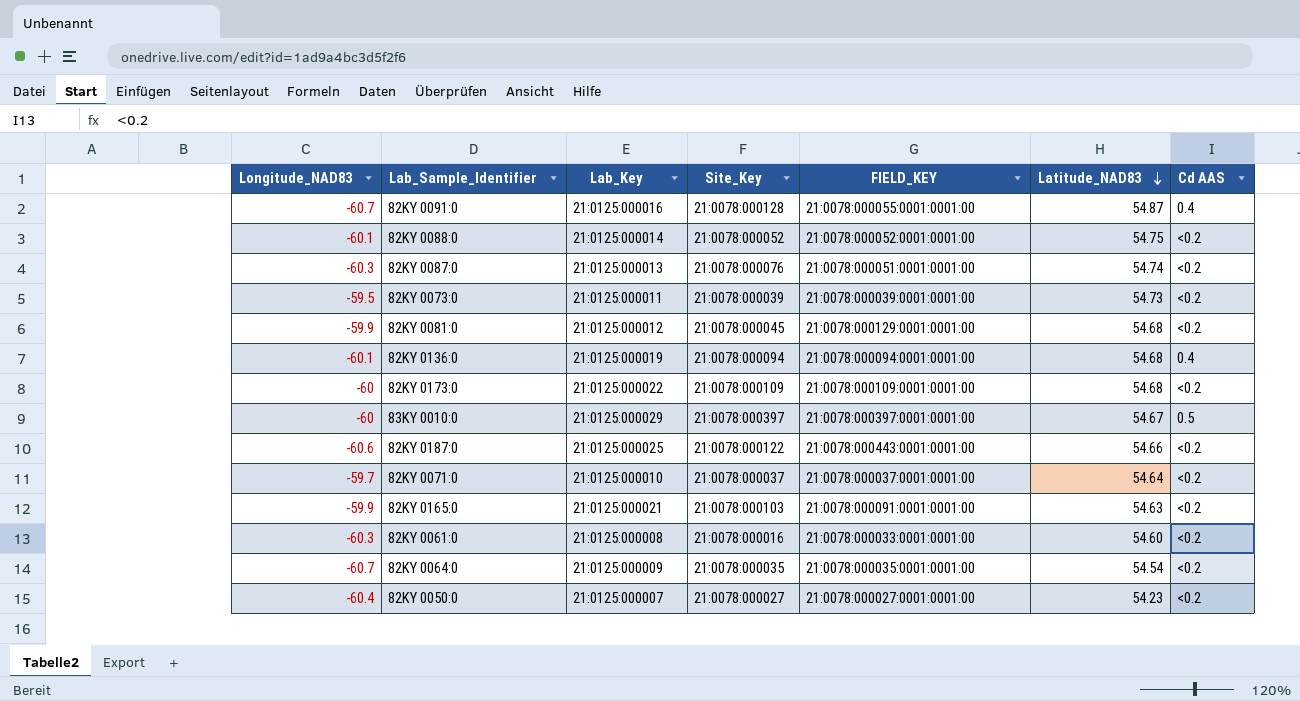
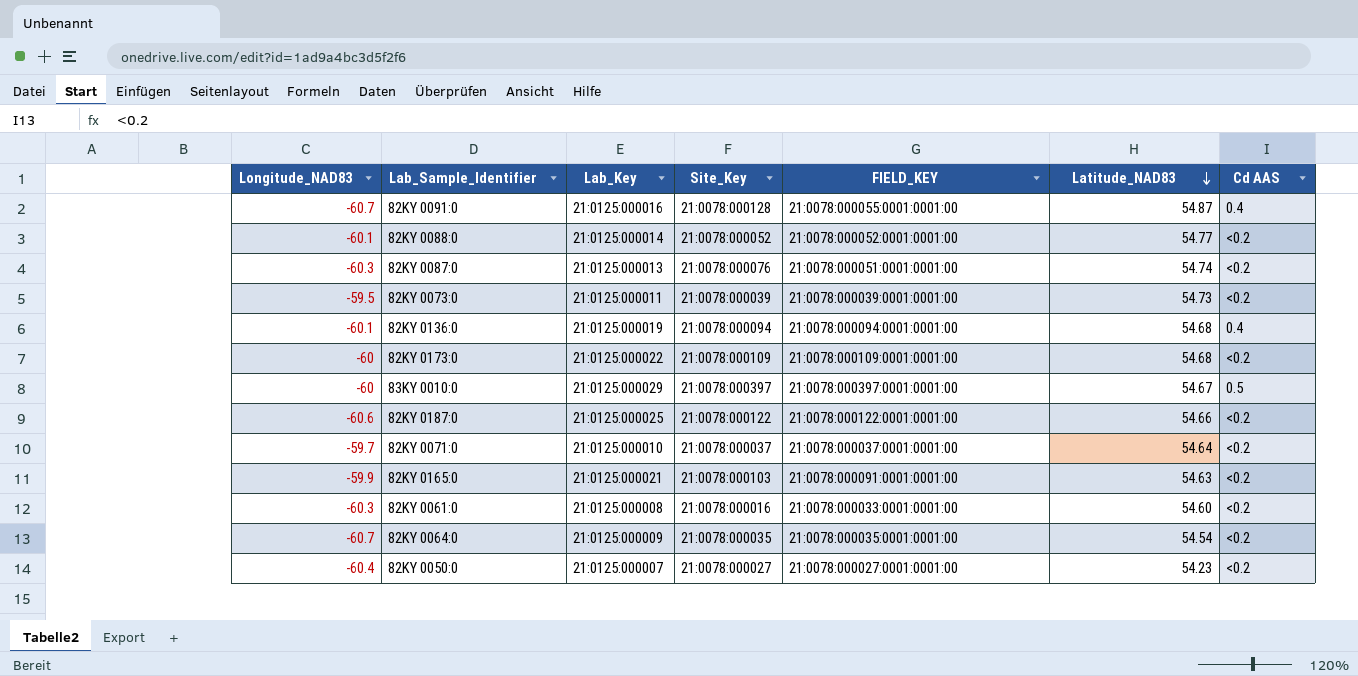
row 82KY 0081:0: -59.9 | 21:0125:000012 | 21:0078:000045 | 21:0078:000129:0001:0001:00 | 54.68 | <0.2 -> none
82KY 0088:0 | Latitude_NAD83: 54.75 -> 54.77
82KY 0187:0 | FIELD_KEY: 21:0078:000443:0001:0001:00 -> 21:0078:000122:0001:0001:00

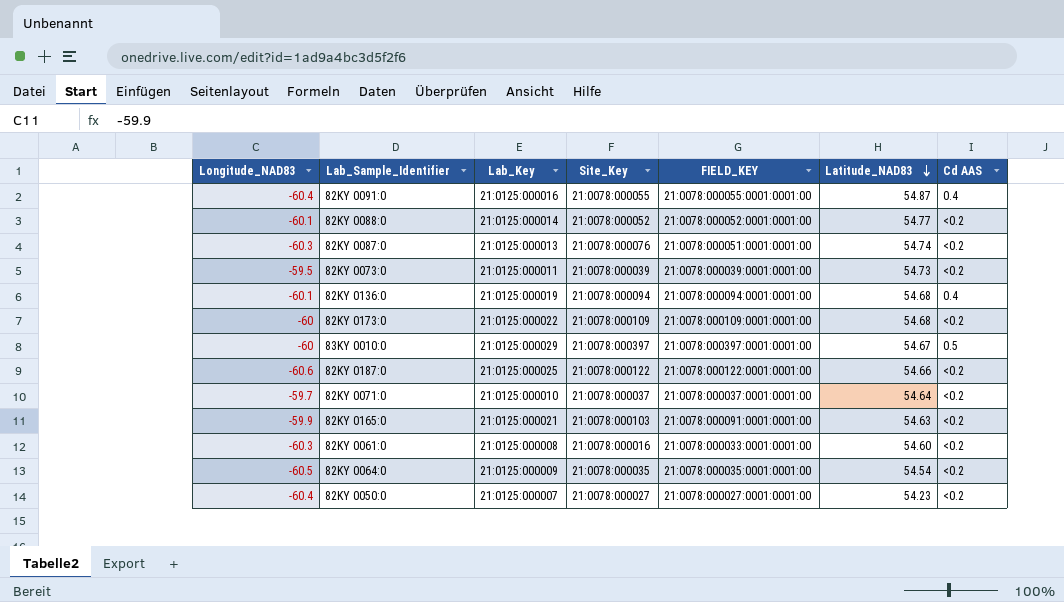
82KY 0091:0 | Longitude_NAD83: -60.7 -> -60.4
82KY 0091:0 | Site_Key: 21:0078:000128 -> 21:0078:000055
82KY 0064:0 | Longitude_NAD83: -60.7 -> -60.5

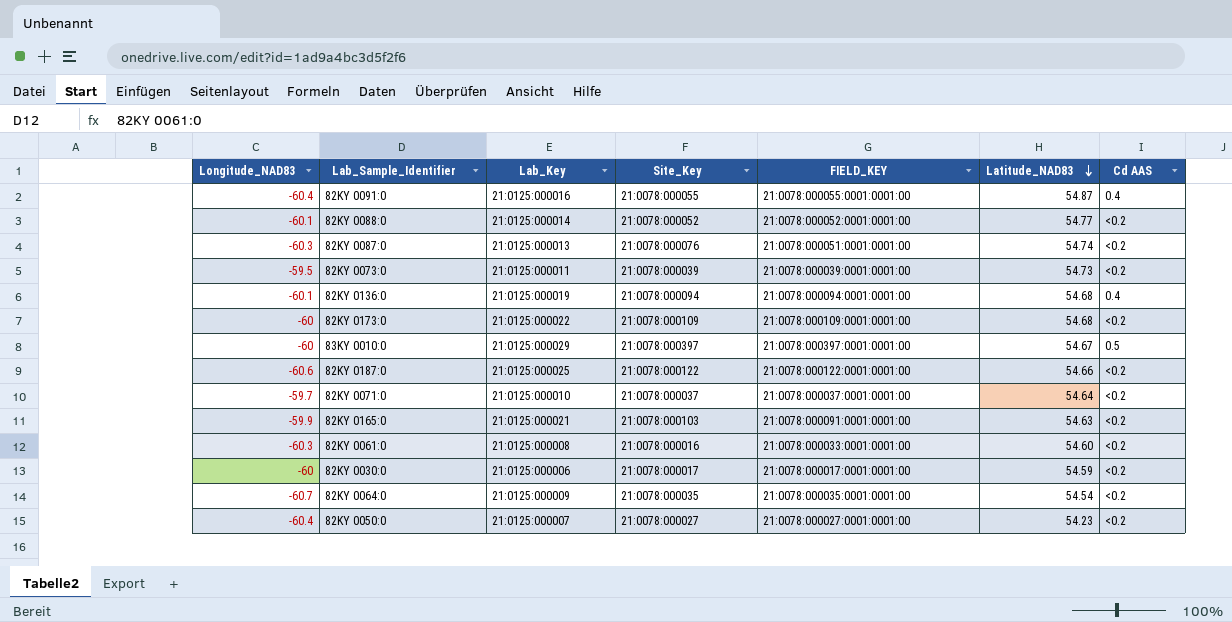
row 82KY 0030:0: none -> -60 | 21:0125:000006 | 21:0078:000017 | 21:0078:000017:0001:0001:00 | 54.59 | <0.2
82KY 0064:0 | Longitude_NAD83: -60.5 -> -60.7

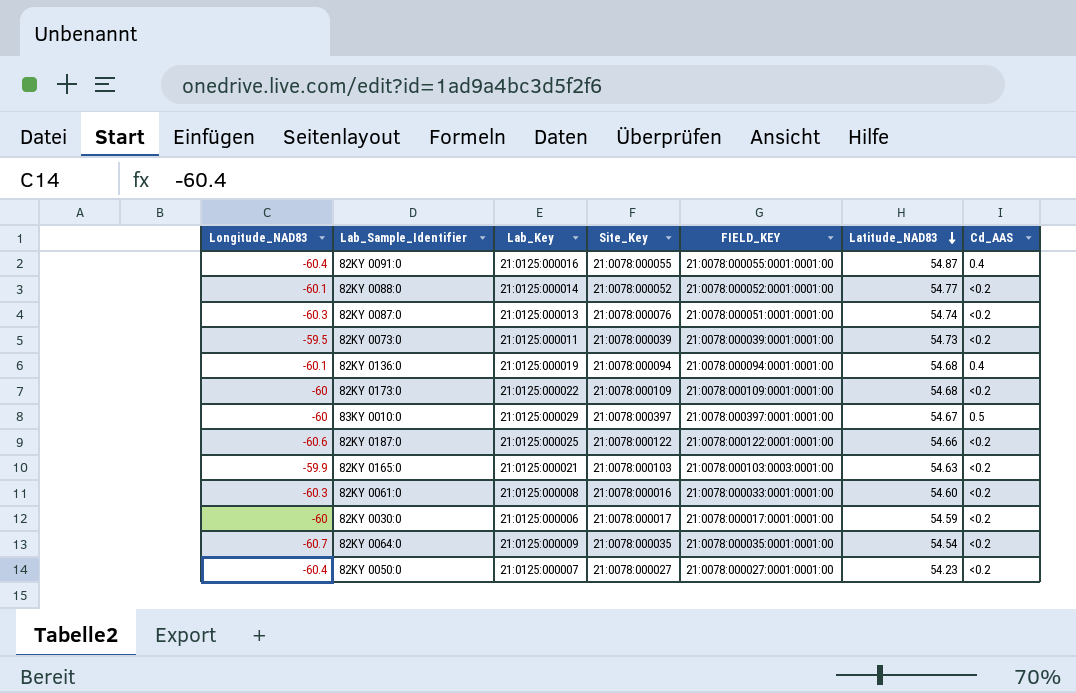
column name: Cd AAS -> Cd_AAS
row 82KY 0071:0: -59.7 | 21:0125:000010 | 21:0078:000037 | 21:0078:000037:0001:0001:00 | 54.64 | <0.2 -> none
82KY 0165:0 | FIELD_KEY: 21:0078:000091:0001:0001:00 -> 21:0078:000103:0003:0001:00

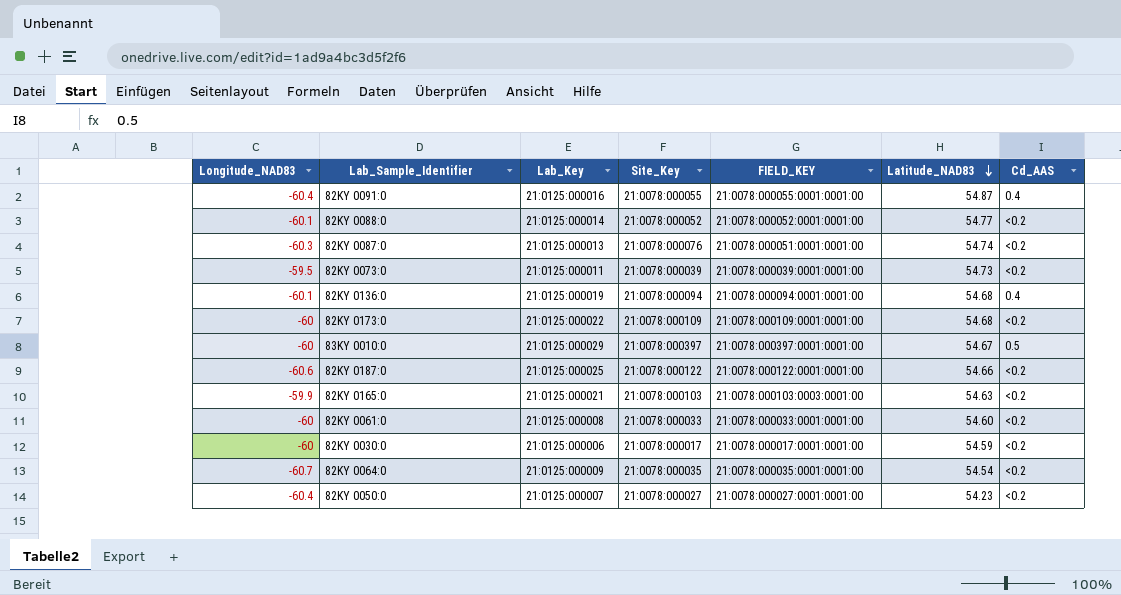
82KY 0061:0 | Longitude_NAD83: -60.3 -> -60
82KY 0061:0 | Site_Key: 21:0078:000016 -> 21:0078:000033

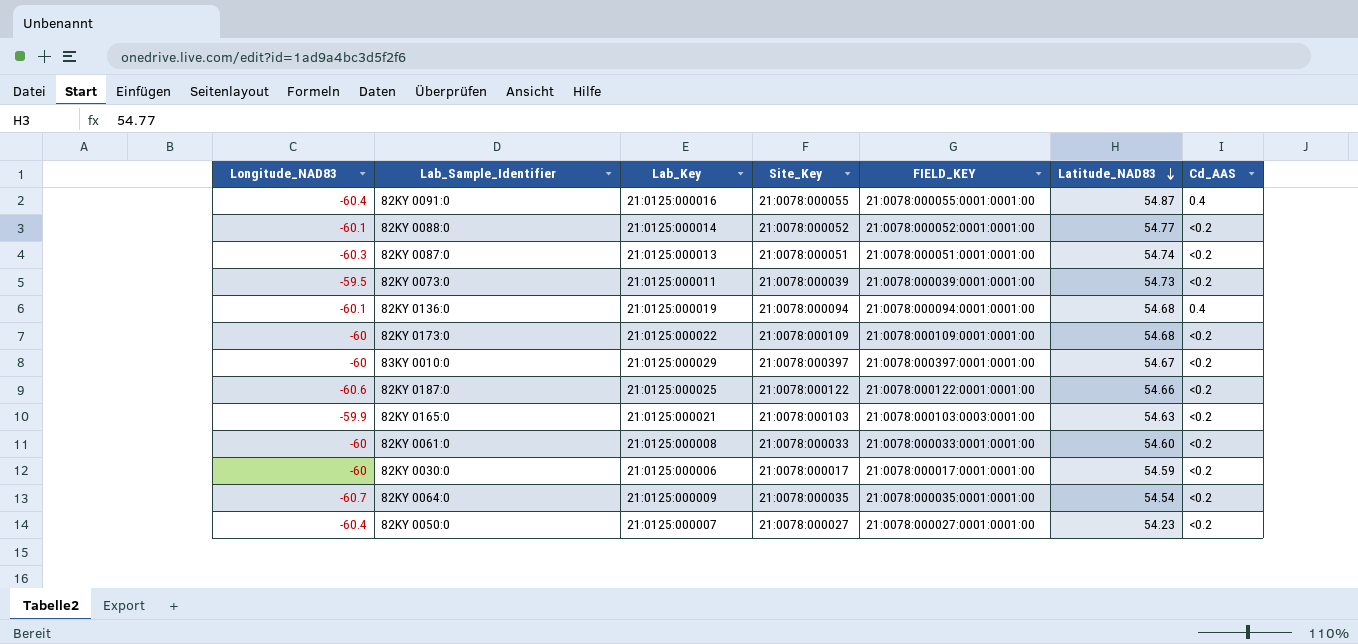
82KY 0087:0 | Site_Key: 21:0078:000076 -> 21:0078:000051
83KY 0010:0 | Cd_AAS: 0.5 -> <0.2

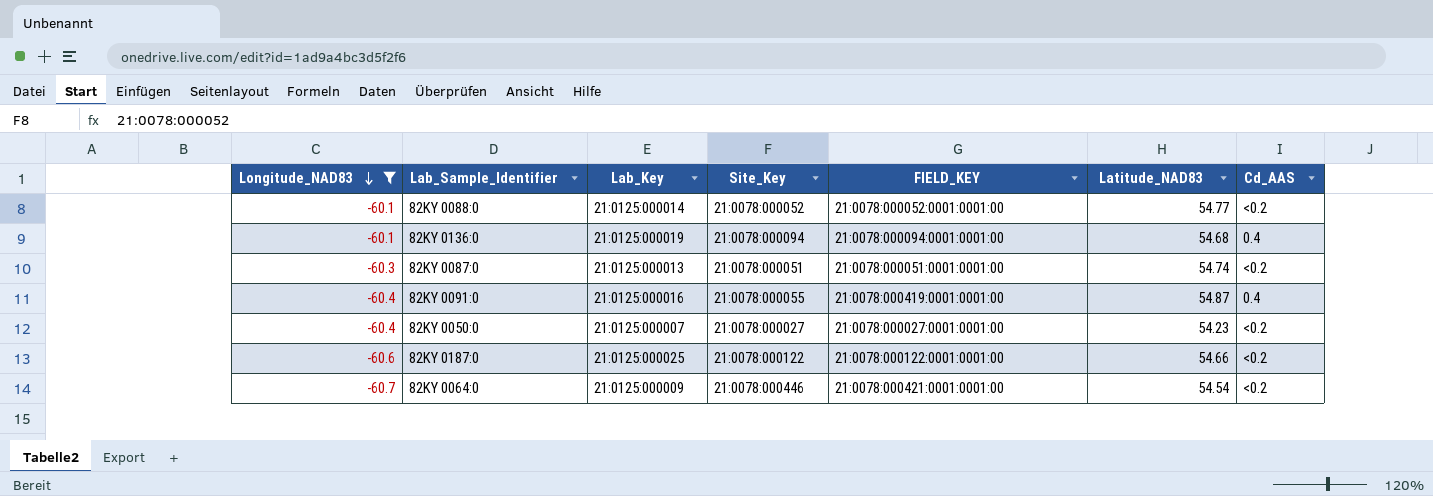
filter: none -> Longitude_NAD83 <= -60.1
row order: Latitude_NAD83 descending -> Longitude_NAD83 descending
82KY 0091:0 | FIELD_KEY: 21:0078:000055:0001:0001:00 -> 21:0078:000419:0001:0001:00
82KY 0064:0 | Site_Key: 21:0078:000035 -> 21:0078:000446
82KY 0064:0 | FIELD_KEY: 21:0078:000035:0001:0001:00 -> 21:0078:000421:0001:0001:00

